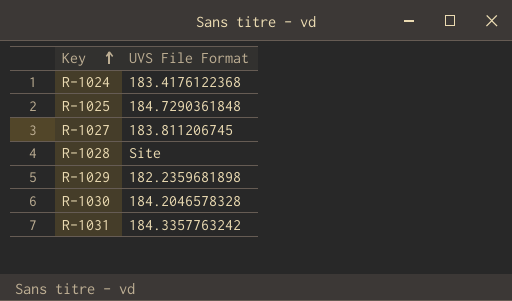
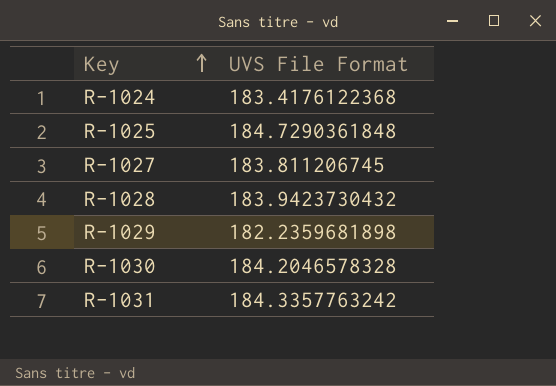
R-1028 | UVS File Format: Site -> 183.9423730432

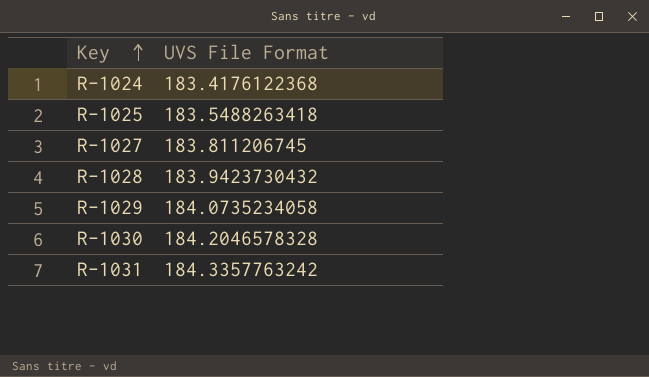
R-1025 | UVS File Format: 184.7290361848 -> 183.5488263418
R-1029 | UVS File Format: 182.2359681898 -> 184.0735234058

